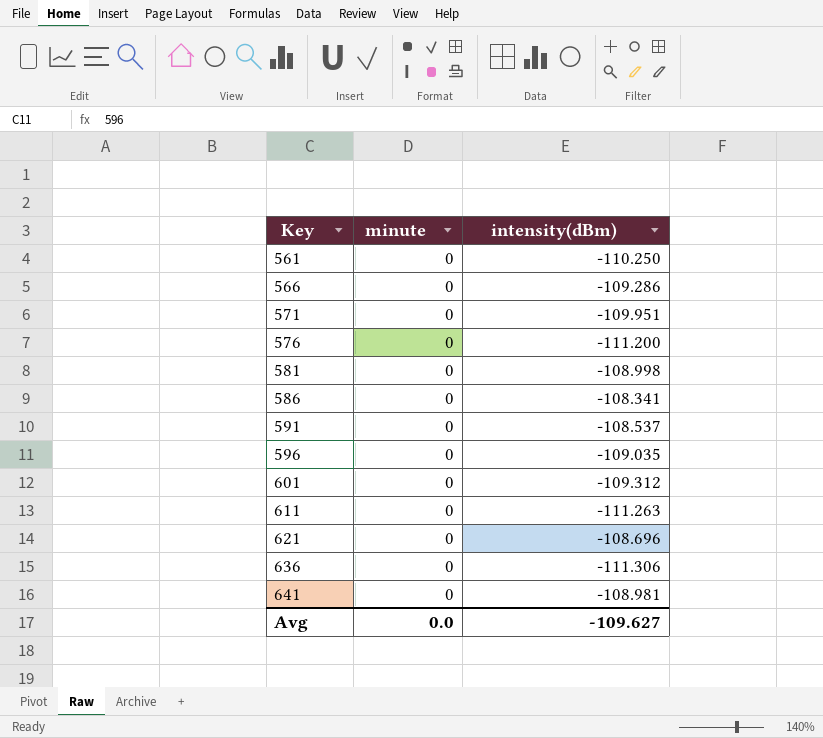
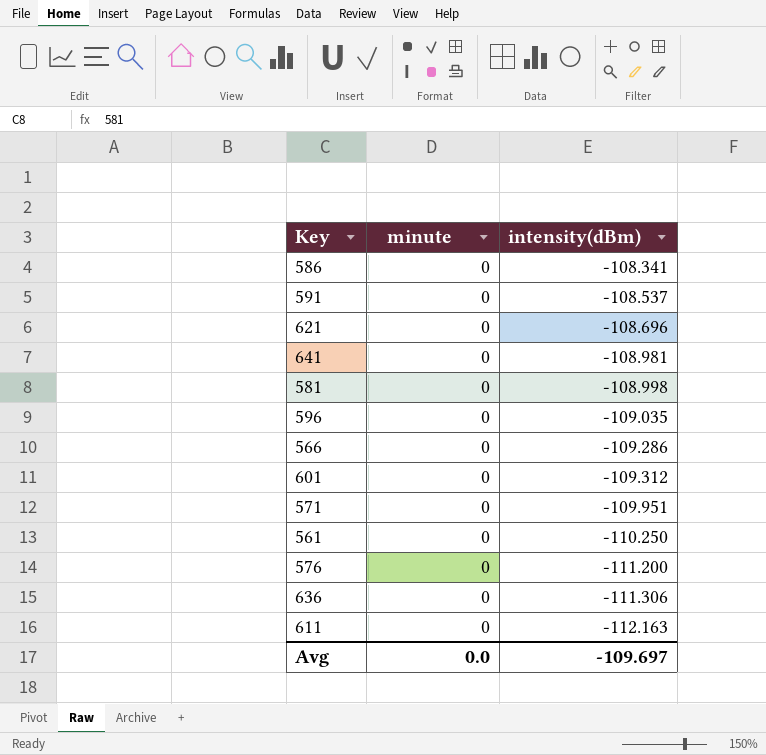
row order: Key ascending -> intensity(dBm) descending
611 | intensity(dBm): -111.263 -> -112.163
Avg | intensity(dBm): -109.627 -> -109.697

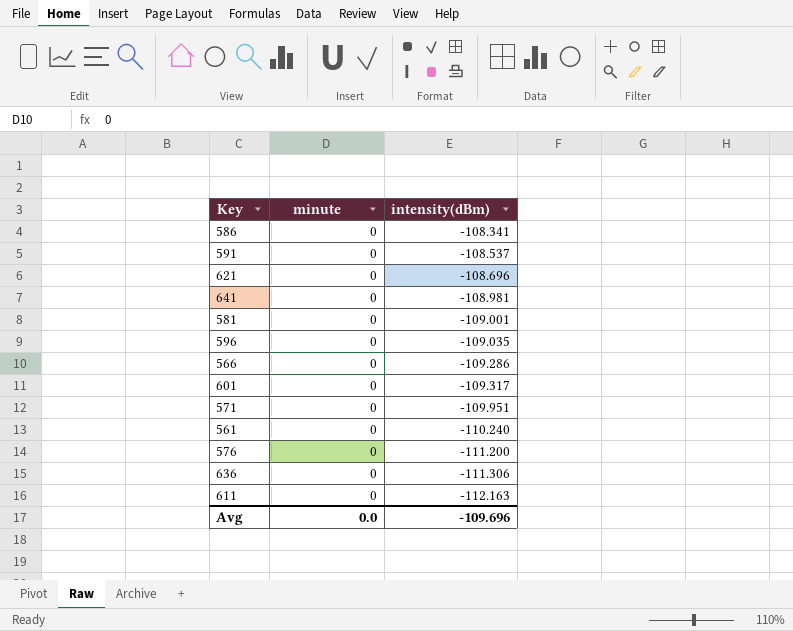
581 | intensity(dBm): -108.998 -> -109.001
601 | intensity(dBm): -109.312 -> -109.317
561 | intensity(dBm): -110.250 -> -110.240
Avg | intensity(dBm): -109.697 -> -109.696

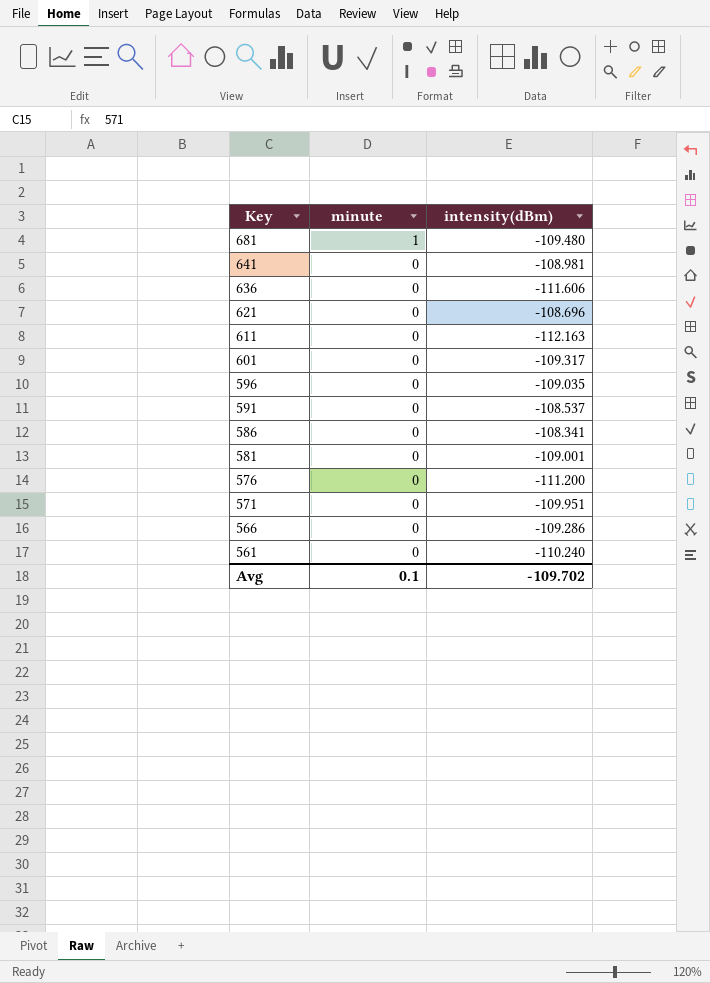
row order: intensity(dBm) descending -> Key descending
row 681: none -> 1 | -109.480
636 | intensity(dBm): -111.306 -> -111.606
Avg | minute: 0.0 -> 0.1
Avg | intensity(dBm): -109.696 -> -109.702

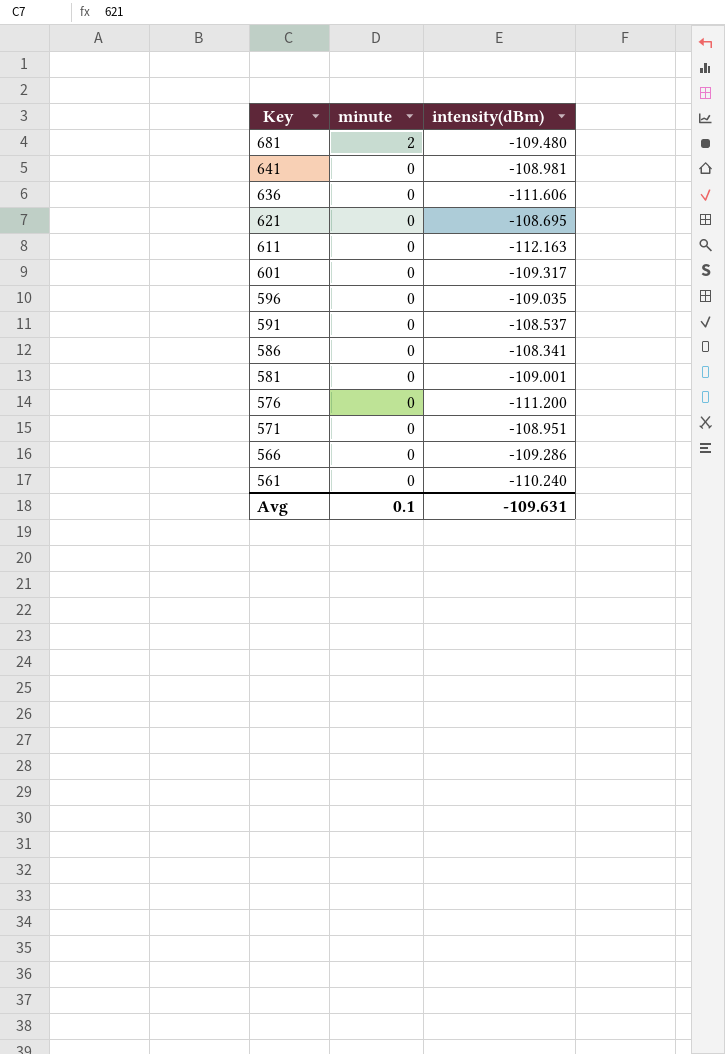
681 | minute: 1 -> 2
621 | intensity(dBm): -108.696 -> -108.695
571 | intensity(dBm): -109.951 -> -108.951
Avg | intensity(dBm): -109.702 -> -109.631

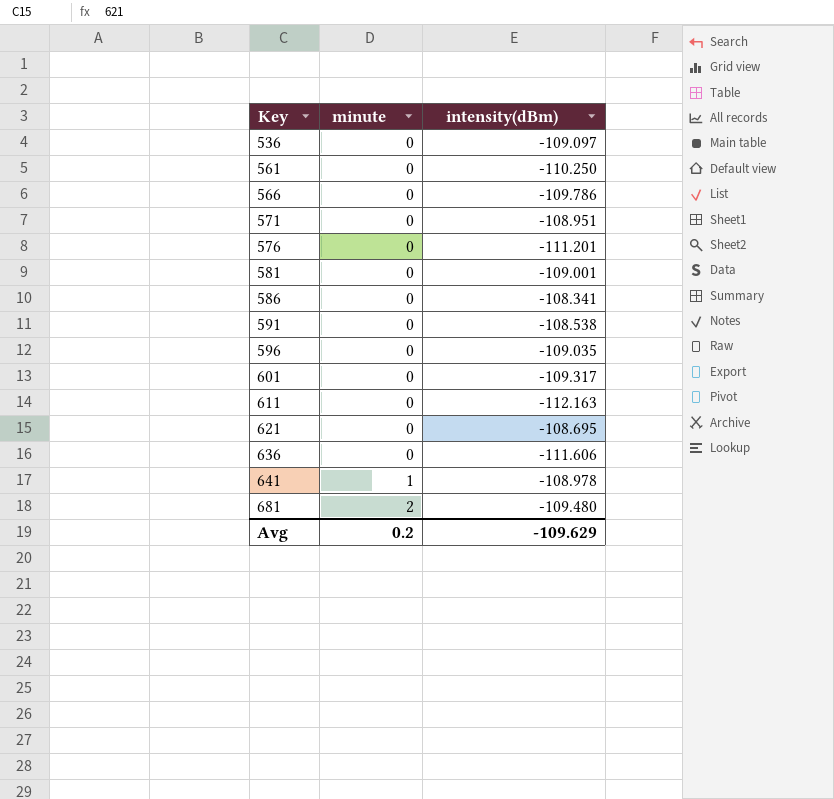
row order: Key descending -> Key ascending
row 536: none -> 0 | -109.097
561 | intensity(dBm): -110.240 -> -110.250
566 | intensity(dBm): -109.286 -> -109.786
576 | intensity(dBm): -111.200 -> -111.201
591 | intensity(dBm): -108.537 -> -108.538
641 | minute: 0 -> 1
641 | intensity(dBm): -108.981 -> -108.978
Avg | minute: 0.1 -> 0.2
Avg | intensity(dBm): -109.631 -> -109.629

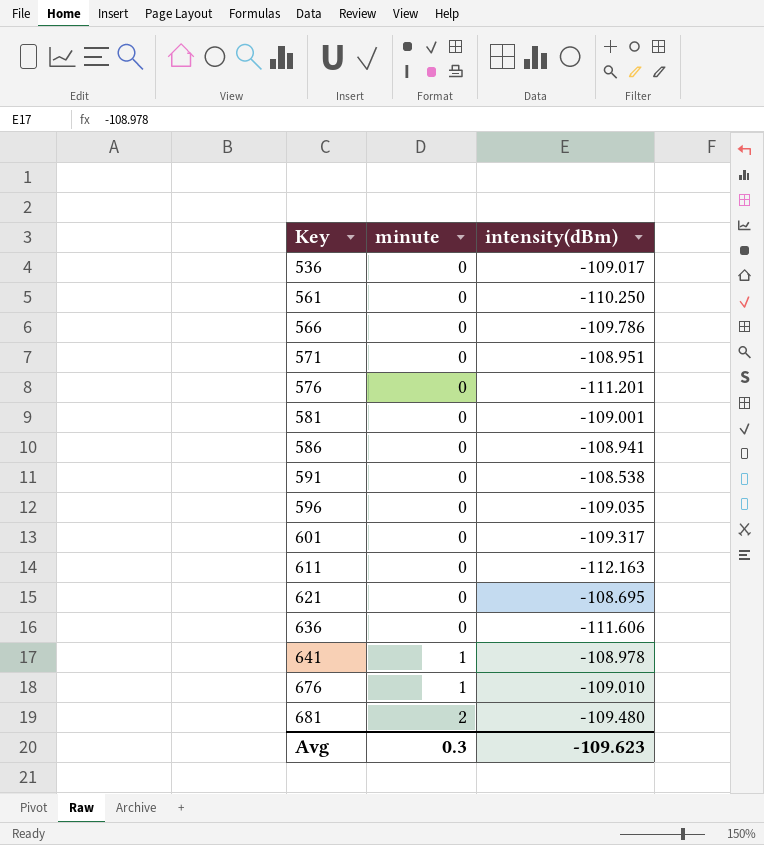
536 | intensity(dBm): -109.097 -> -109.017
586 | intensity(dBm): -108.341 -> -108.941
row 676: none -> 1 | -109.010
Avg | minute: 0.2 -> 0.3
Avg | intensity(dBm): -109.629 -> -109.623

